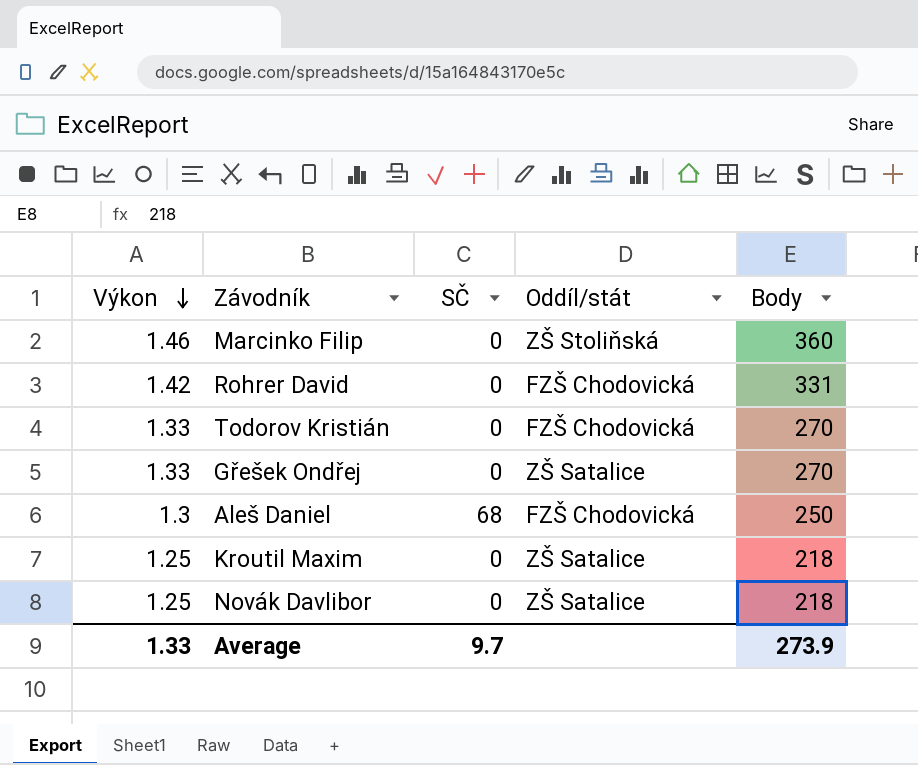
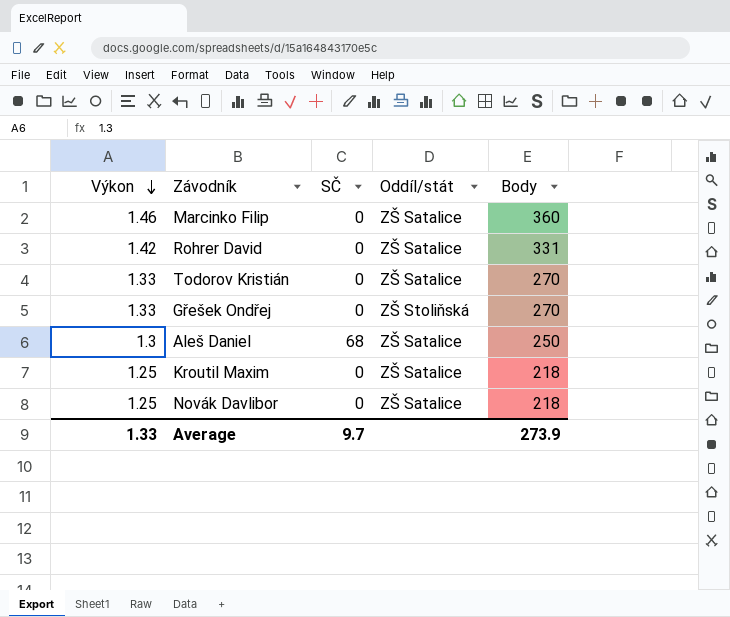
Marcinko Filip | Oddíl/stát: ZŠ Stoliňská -> ZŠ Satalice
Rohrer David | Oddíl/stát: FZŠ Chodovická -> ZŠ Satalice
Todorov Kristián | Oddíl/stát: FZŠ Chodovická -> ZŠ Satalice
Gřešek Ondřej | Oddíl/stát: ZŠ Satalice -> ZŠ Stoliňská
Aleš Daniel | Oddíl/stát: FZŠ Chodovická -> ZŠ Satalice

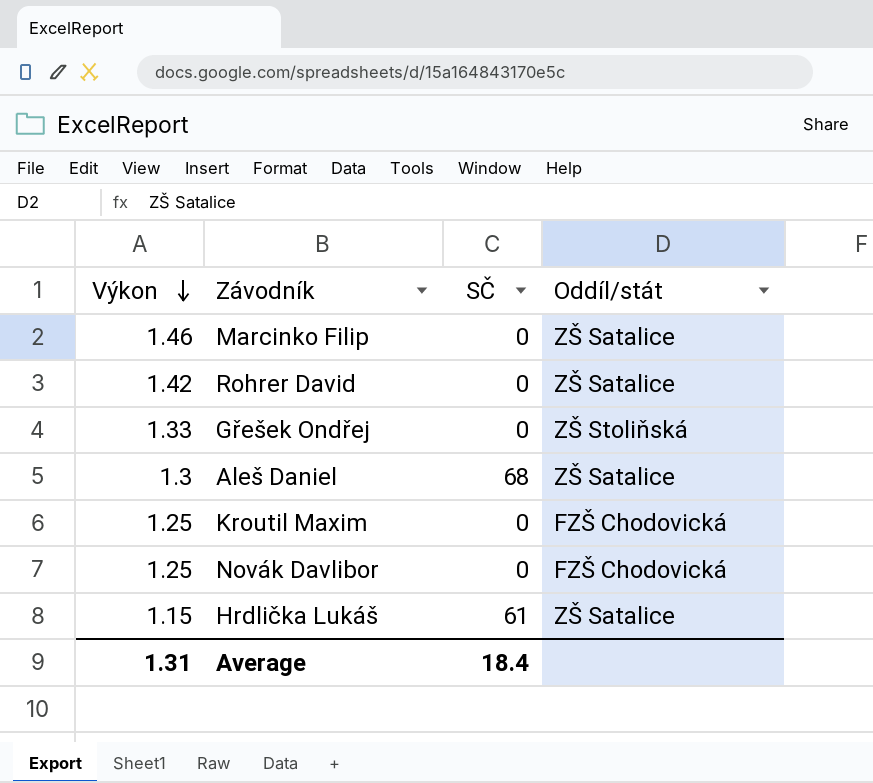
column Body | position: 5 -> none
row Todorov Kristián: 1.33 | 0 | ZŠ Satalice | 270 -> none
Kroutil Maxim | Oddíl/stát: ZŠ Satalice -> FZŠ Chodovická
Novák Davlibor | Oddíl/stát: ZŠ Satalice -> FZŠ Chodovická
row Hrdlička Lukáš: none -> 1.15 | 61 | ZŠ Satalice
Average | Výkon: 1.33 -> 1.31
Average | SČ: 9.7 -> 18.4

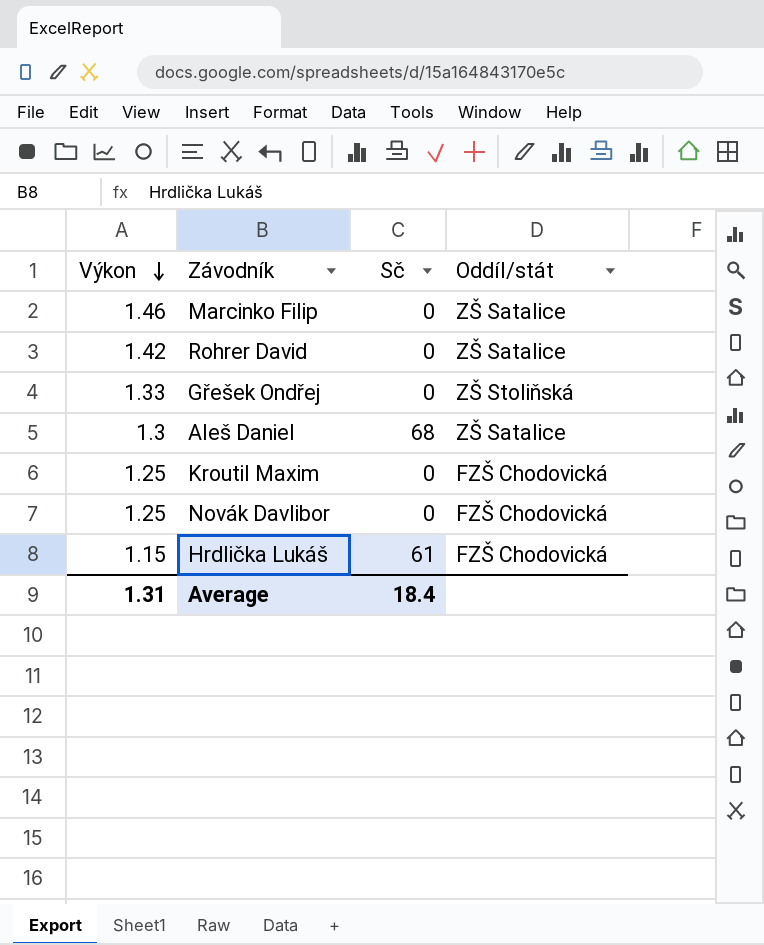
column name: SČ -> Sč
Hrdlička Lukáš | Oddíl/stát: ZŠ Satalice -> FZŠ Chodovická

